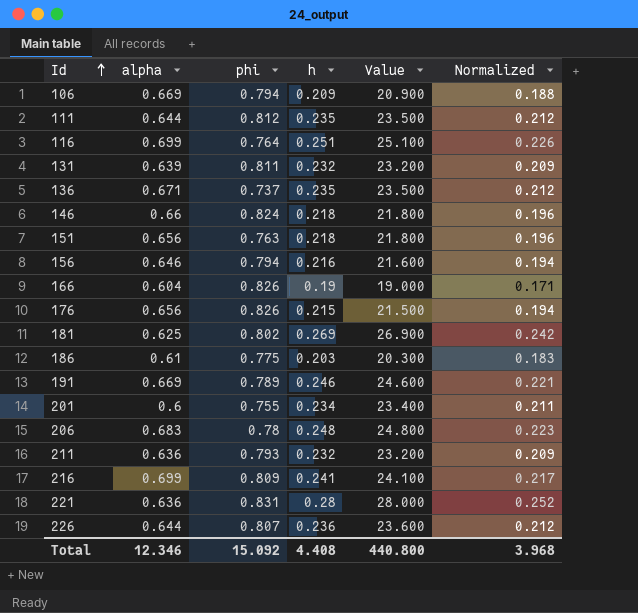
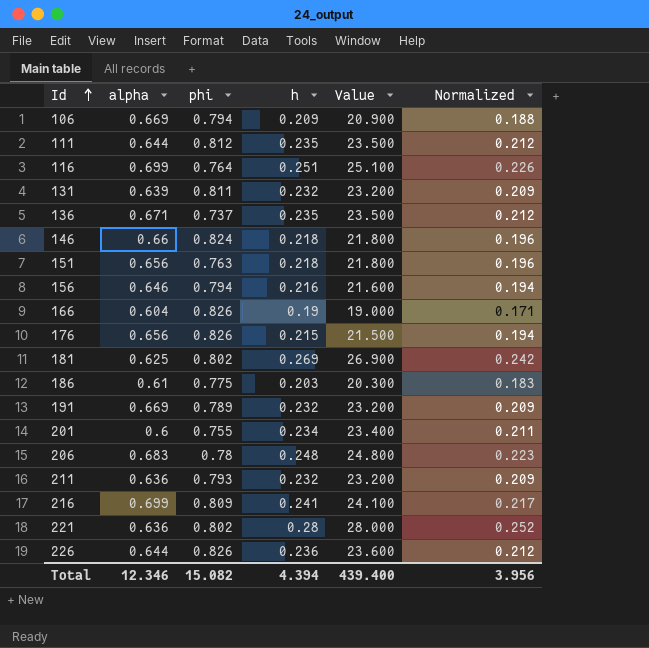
191 | h: 0.246 -> 0.232
191 | Value: 24.600 -> 23.200
191 | Normalized: 0.221 -> 0.209
221 | phi: 0.831 -> 0.802
226 | phi: 0.807 -> 0.826
Total | phi: 15.092 -> 15.082
Total | h: 4.408 -> 4.394
Total | Value: 440.800 -> 439.400
Total | Normalized: 3.968 -> 3.956

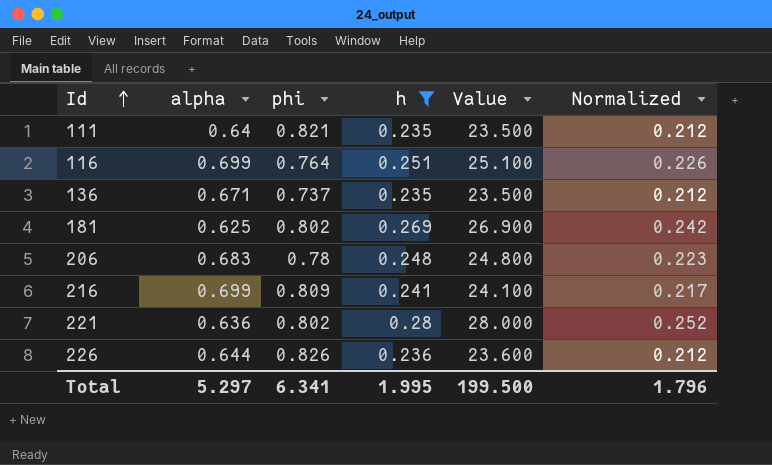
filter: none -> h >= 0.235
111 | alpha: 0.644 -> 0.64
111 | phi: 0.812 -> 0.821
Total | alpha: 12.346 -> 5.297
Total | phi: 15.082 -> 6.341
Total | h: 4.394 -> 1.995
Total | Value: 439.400 -> 199.500
Total | Normalized: 3.956 -> 1.796

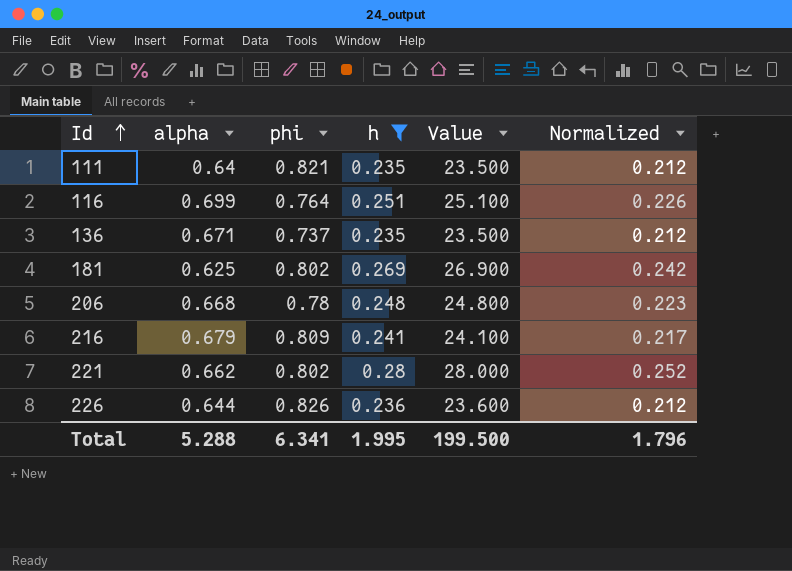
206 | alpha: 0.683 -> 0.668
216 | alpha: 0.699 -> 0.679
221 | alpha: 0.636 -> 0.662
Total | alpha: 5.297 -> 5.288

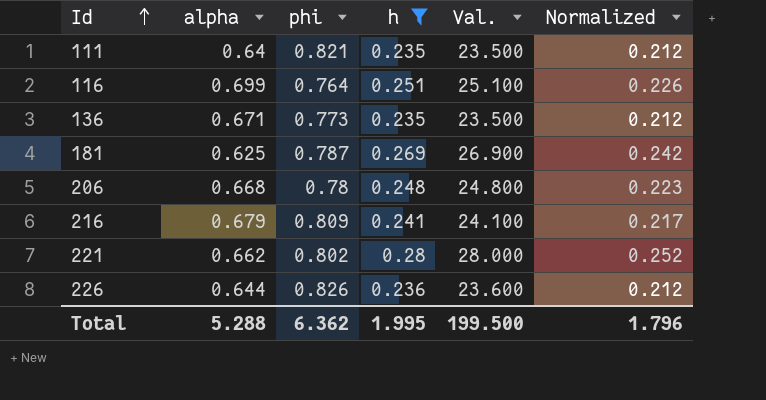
column name: Value -> Val.
136 | phi: 0.737 -> 0.773
181 | phi: 0.802 -> 0.787
Total | phi: 6.341 -> 6.362

